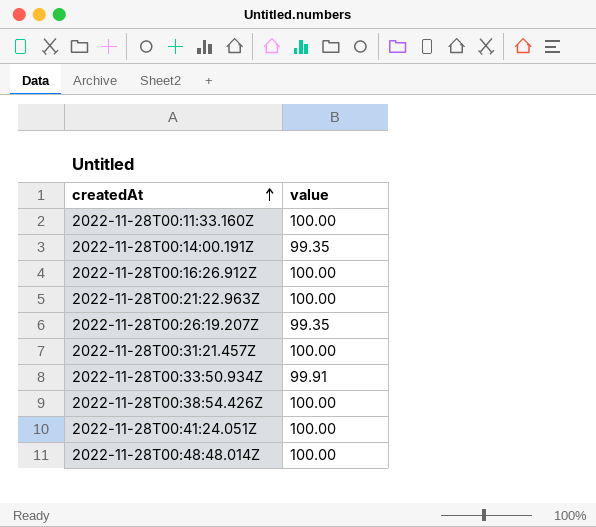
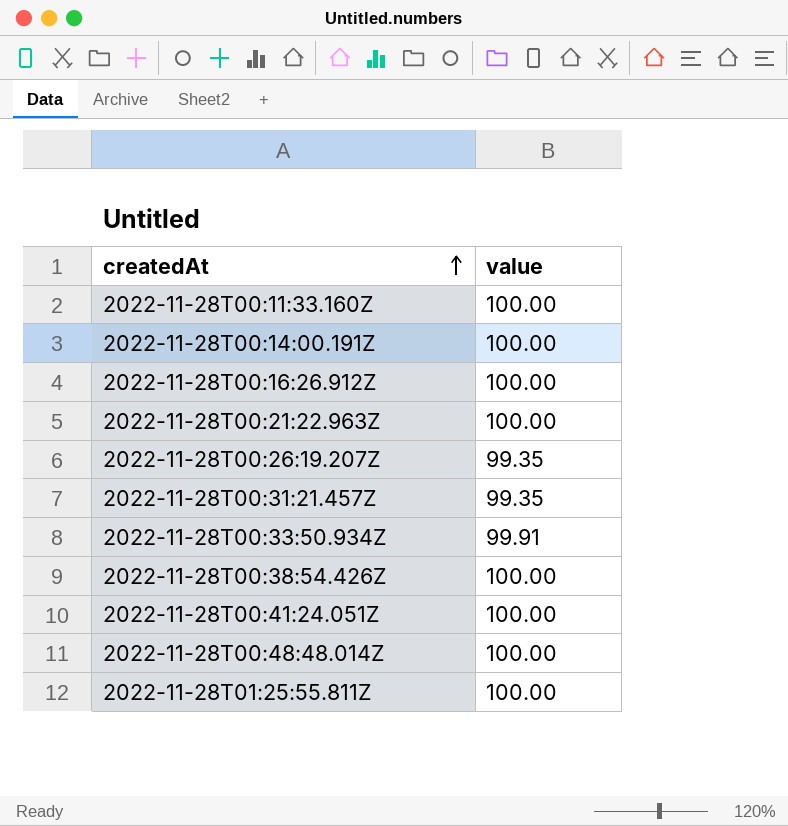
2022-11-28T00:14:00.191Z | value: 99.35 -> 100.00
2022-11-28T00:31:21.457Z | value: 100.00 -> 99.35
row 2022-11-28T01:25:55.811Z: none -> 100.00

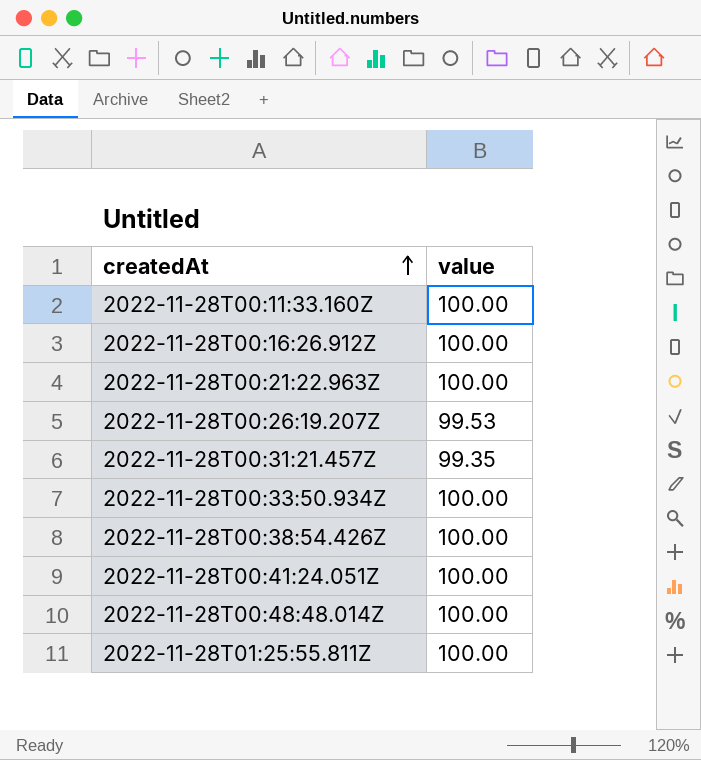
row 2022-11-28T00:14:00.191Z: 100.00 -> none
2022-11-28T00:26:19.207Z | value: 99.35 -> 99.53
2022-11-28T00:33:50.934Z | value: 99.91 -> 100.00

